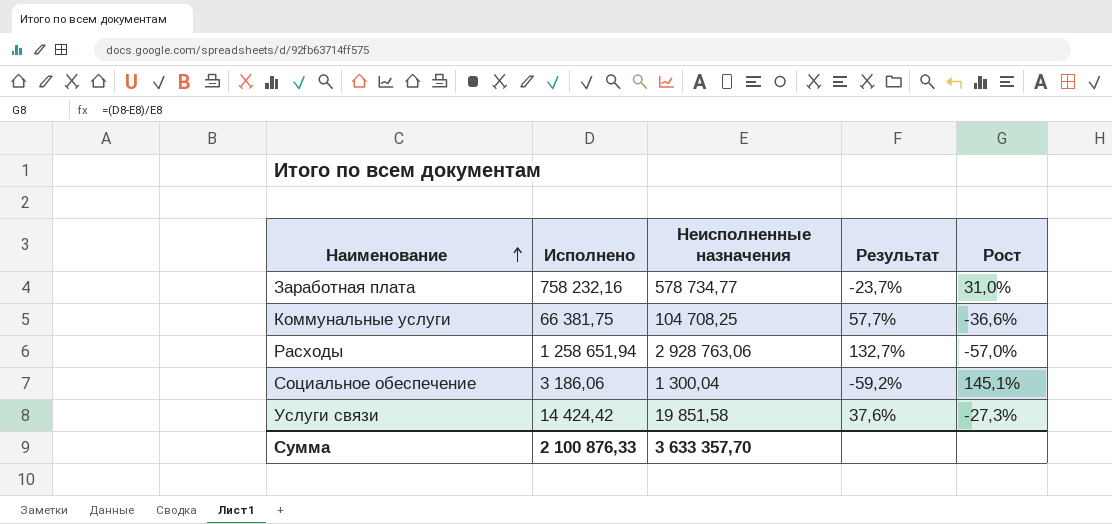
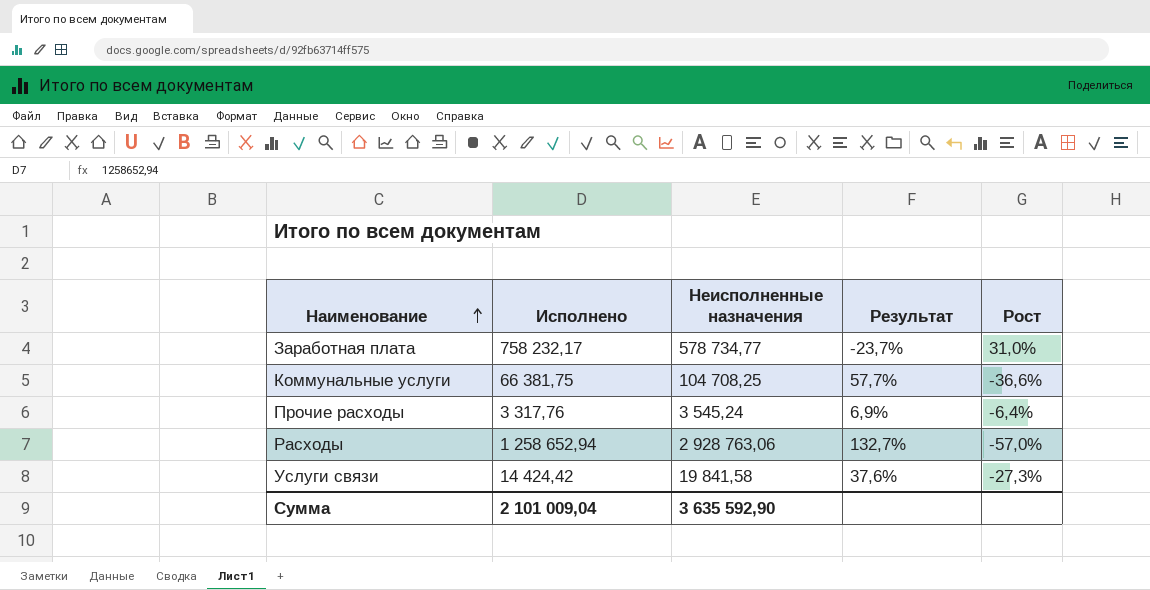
row Социальное обеспечение: 3 186,06 | 1 300,04 | -59,2% | 145,1% -> none
Заработная плата | Исполнено: 758 232,16 -> 758 232,17
row Прочие расходы: none -> 3 317,76 | 3 545,24 | 6,9% | -6,4%
Расходы | Исполнено: 1 258 651,94 -> 1 258 652,94
Услуги связи | Неисполненные назначения: 19 851,58 -> 19 841,58
Сумма | Исполнено: 2 100 876,33 -> 2 101 009,04
Сумма | Неисполненные назначения: 3 633 357,70 -> 3 635 592,90

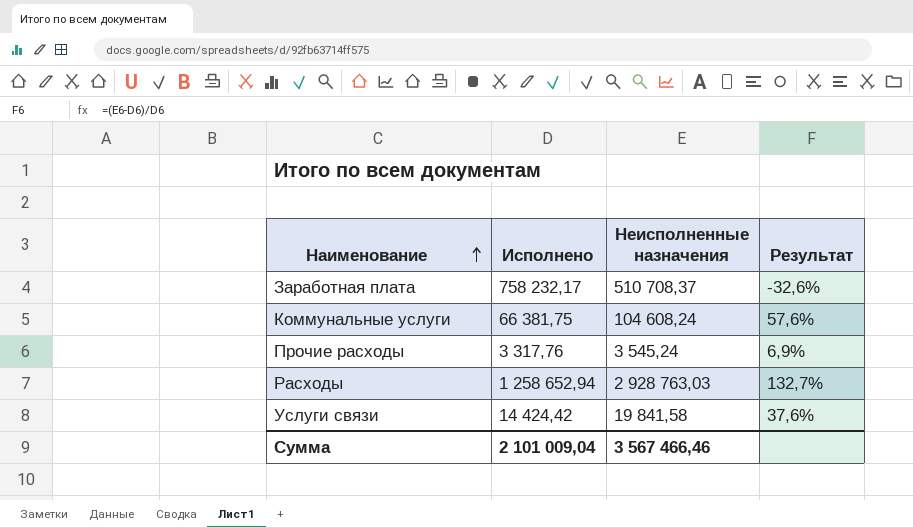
column Рост | formula: ([Исполнено] - [Неисполненные назначения]) / [Неисполненные назначения] -> none
Заработная плата | Неисполненные назначения: 578 734,77 -> 510 708,37
Заработная плата | Результат: -23,7% -> -32,6%
Коммунальные услуги | Неисполненные назначения: 104 708,25 -> 104 608,24
Коммунальные услуги | Результат: 57,7% -> 57,6%
Расходы | Неисполненные назначения: 2 928 763,06 -> 2 928 763,03
Сумма | Неисполненные назначения: 3 635 592,90 -> 3 567 466,46

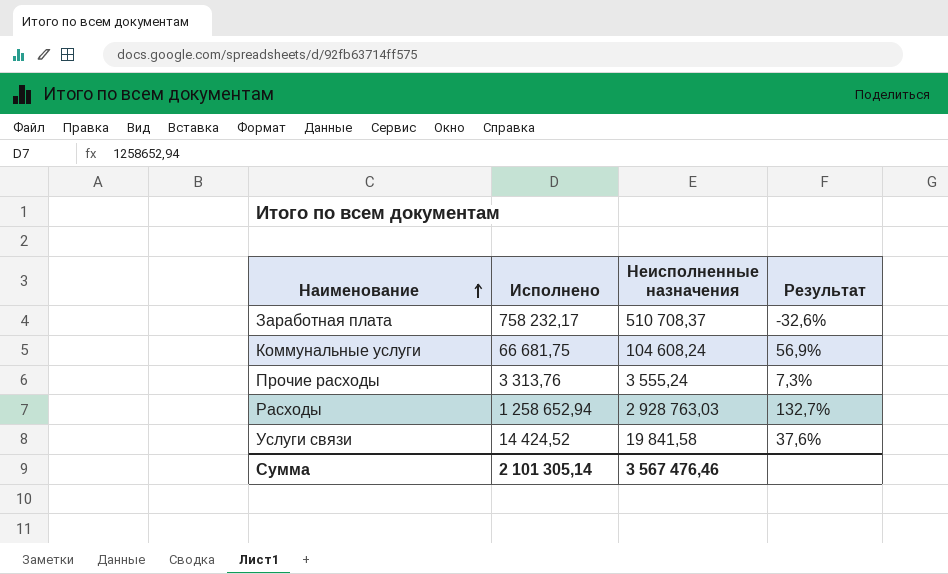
Коммунальные услуги | Исполнено: 66 381,75 -> 66 681,75
Коммунальные услуги | Результат: 57,6% -> 56,9%
Прочие расходы | Исполнено: 3 317,76 -> 3 313,76
Прочие расходы | Неисполненные назначения: 3 545,24 -> 3 555,24
Прочие расходы | Результат: 6,9% -> 7,3%
Услуги связи | Исполнено: 14 424,42 -> 14 424,52
Сумма | Исполнено: 2 101 009,04 -> 2 101 305,14
Сумма | Неисполненные назначения: 3 567 466,46 -> 3 567 476,46

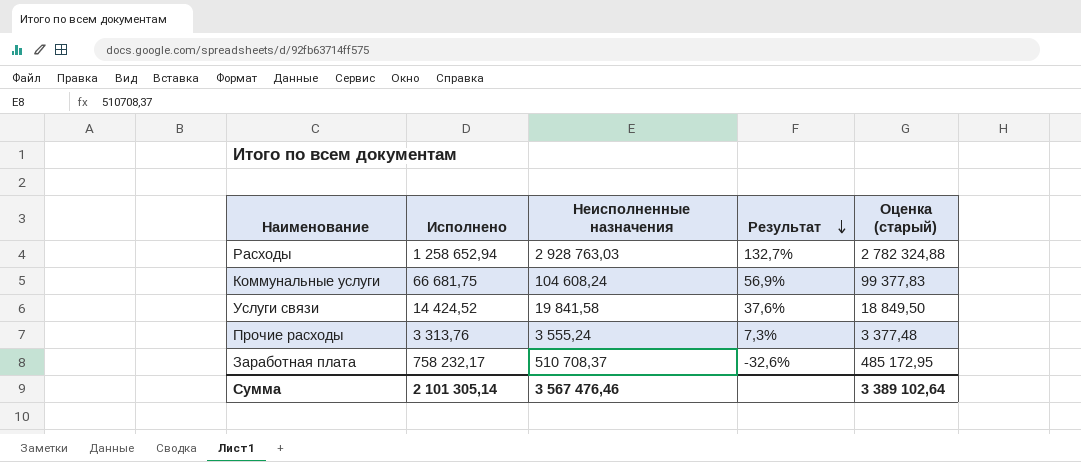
row order: Наименование ascending -> Результат descending
column Оценка (старый) | formula: none -> [Неисполненные назначения] * 0,95

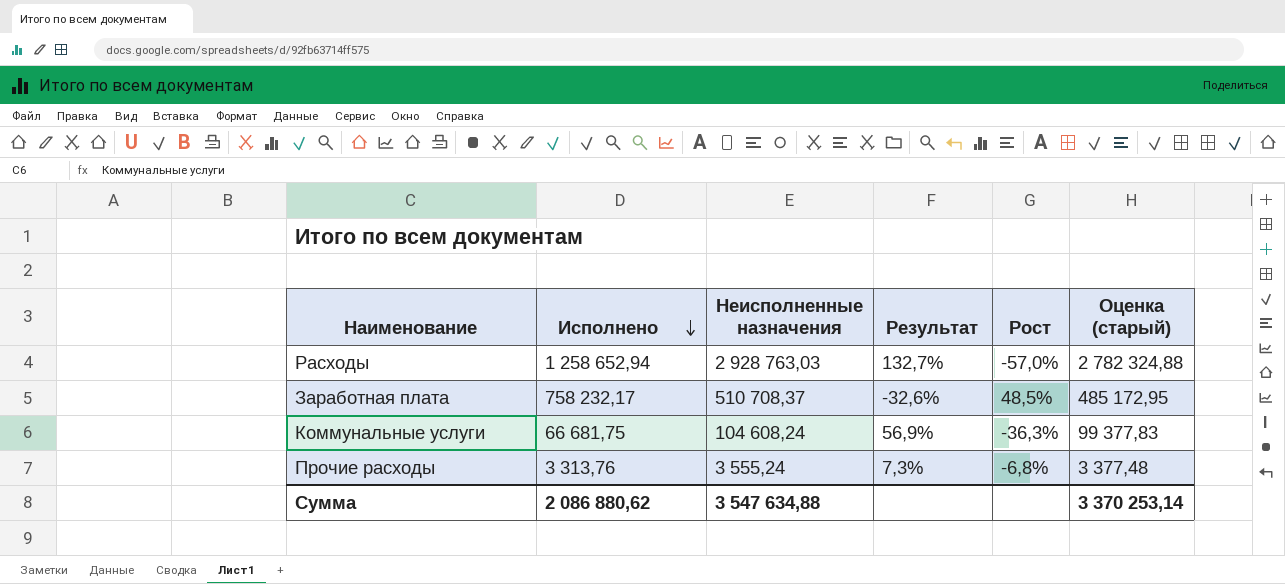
row order: Результат descending -> Исполнено descending
column Рост | formula: none -> ([Исполнено] - [Неисполненные назначения]) / [Неисполненные назначения]
row Услуги связи: 14 424,52 | 19 841,58 | 37,6% | 18 849,50 -> none
Сумма | Исполнено: 2 101 305,14 -> 2 086 880,62
Сумма | Неисполненные назначения: 3 567 476,46 -> 3 547 634,88
Сумма | Оценка (старый): 3 389 102,64 -> 3 370 253,14

